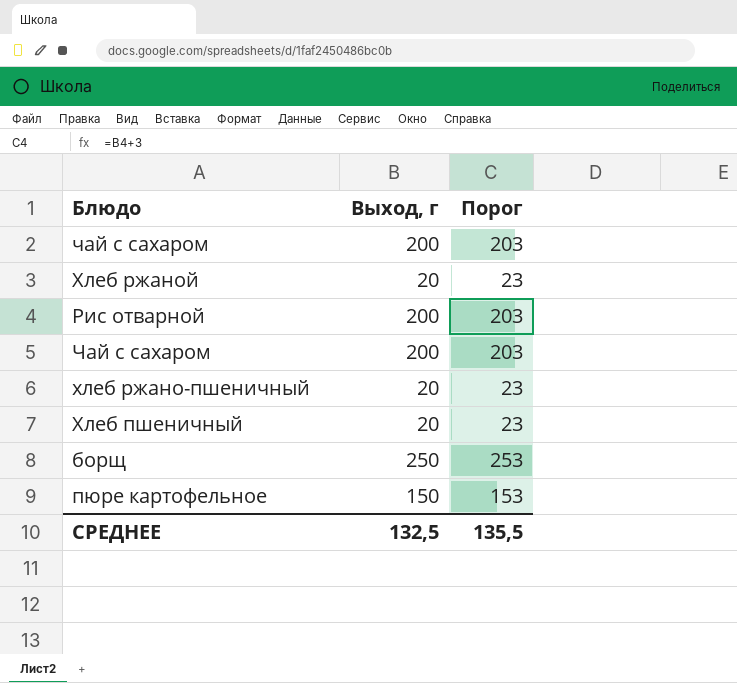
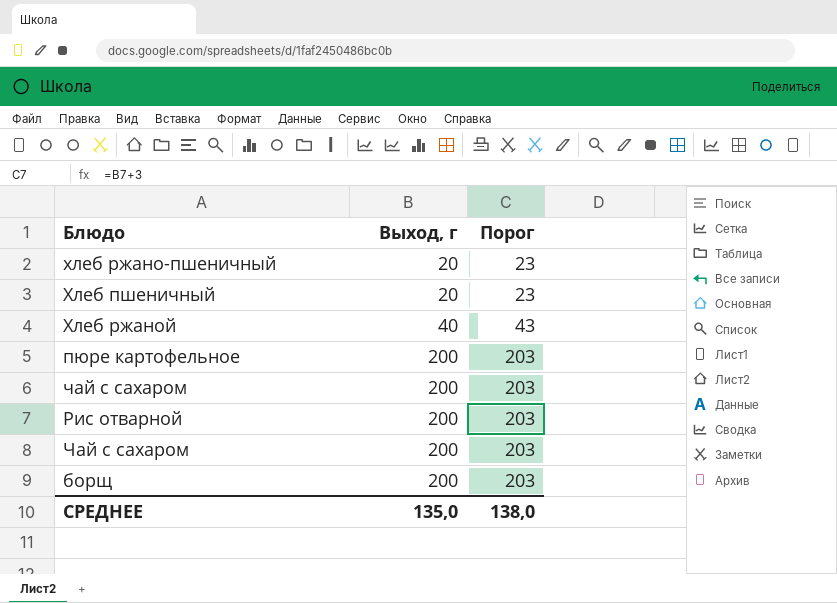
row order: none -> Выход, г ascending
Хлеб ржаной | Выход, г: 20 -> 40
Хлеб ржаной | Порог: 23 -> 43
пюре картофельное | Выход, г: 150 -> 200
пюре картофельное | Порог: 153 -> 203
борщ | Выход, г: 250 -> 200
борщ | Порог: 253 -> 203
СРЕДНЕЕ | Выход, г: 132,5 -> 135,0
СРЕДНЕЕ | Порог: 135,5 -> 138,0

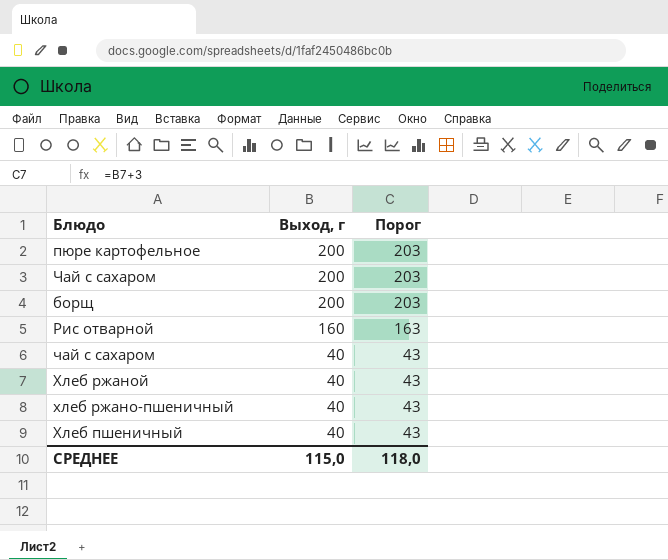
row order: Выход, г ascending -> Выход, г descending
Рис отварной | Выход, г: 200 -> 160
Рис отварной | Порог: 203 -> 163
чай с сахаром | Выход, г: 200 -> 40
чай с сахаром | Порог: 203 -> 43
хлеб ржано-пшеничный | Выход, г: 20 -> 40
хлеб ржано-пшеничный | Порог: 23 -> 43
Хлеб пшеничный | Выход, г: 20 -> 40
Хлеб пшеничный | Порог: 23 -> 43
СРЕДНЕЕ | Выход, г: 135,0 -> 115,0
СРЕДНЕЕ | Порог: 138,0 -> 118,0

